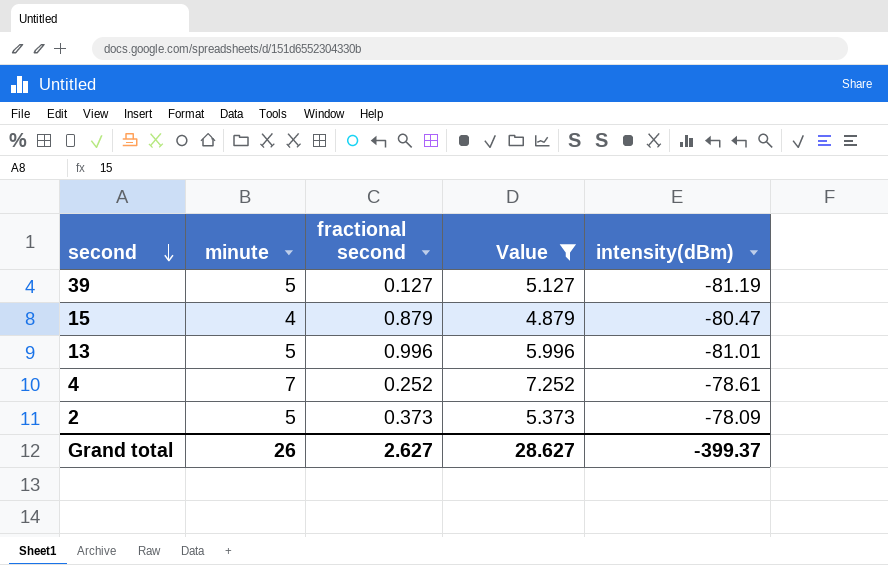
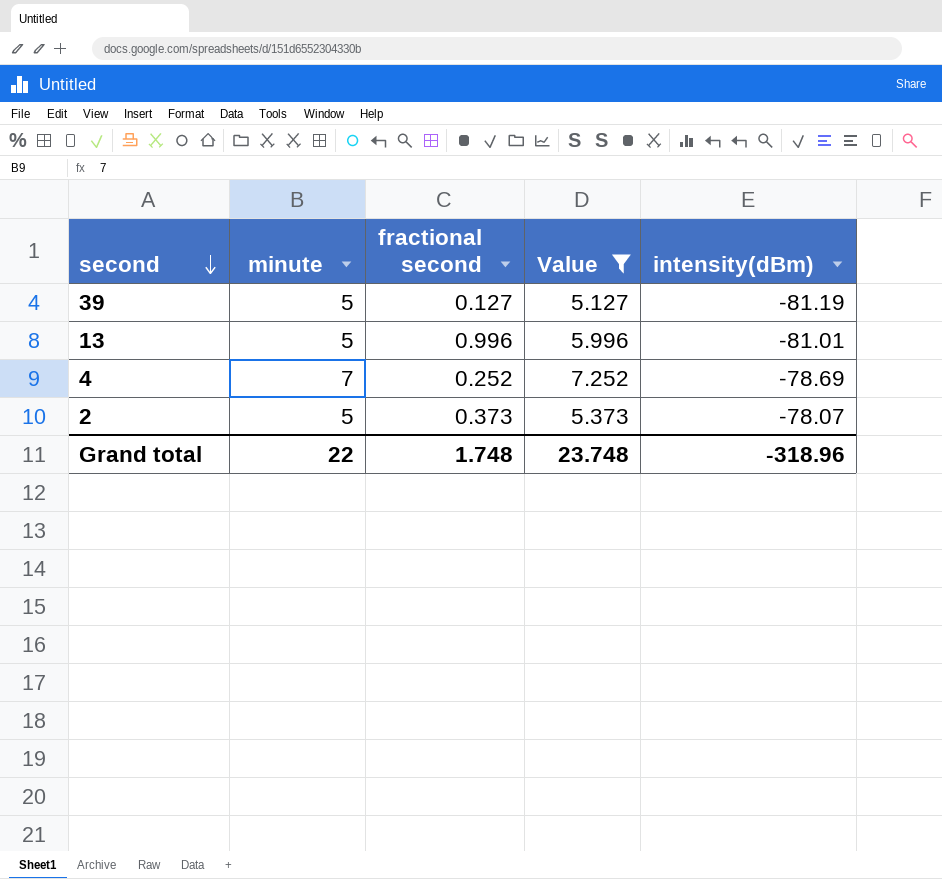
row 15: 4 | 0.879 | 4.879 | -80.47 -> none
4 | intensity(dBm): -78.61 -> -78.69
2 | intensity(dBm): -78.09 -> -78.07
Grand total | minute: 26 -> 22
Grand total | fractional second: 2.627 -> 1.748
Grand total | Value: 28.627 -> 23.748
Grand total | intensity(dBm): -399.37 -> -318.96

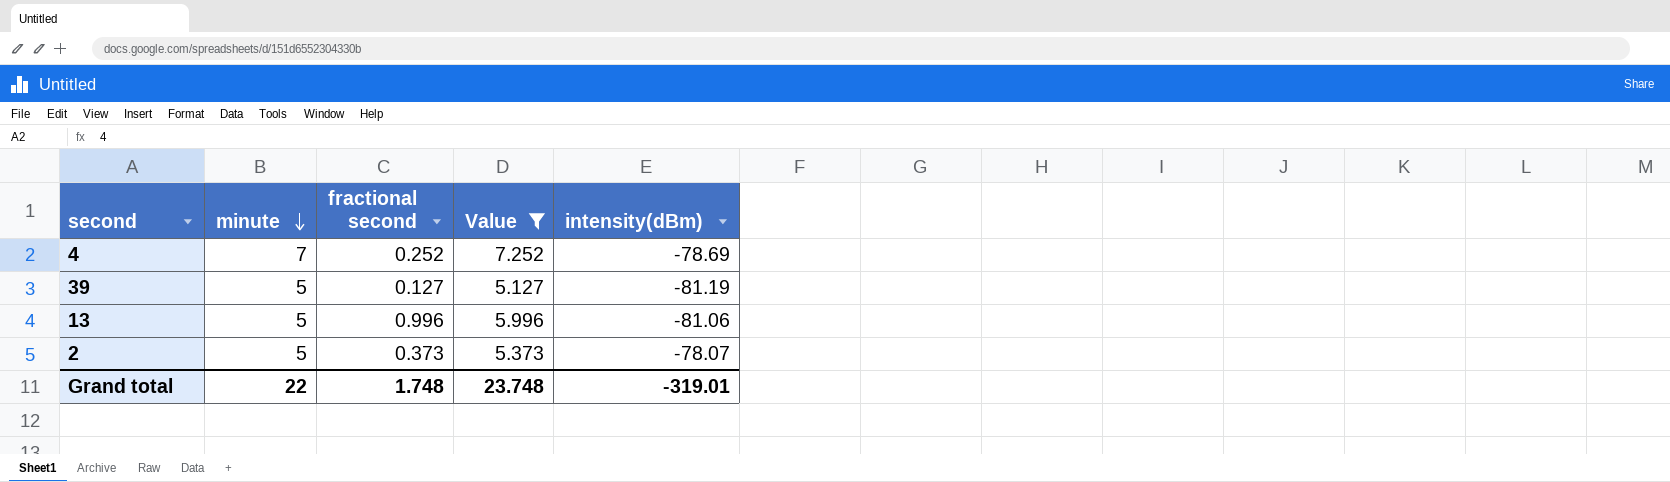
row order: second descending -> minute descending
13 | intensity(dBm): -81.01 -> -81.06
Grand total | intensity(dBm): -318.96 -> -319.01

